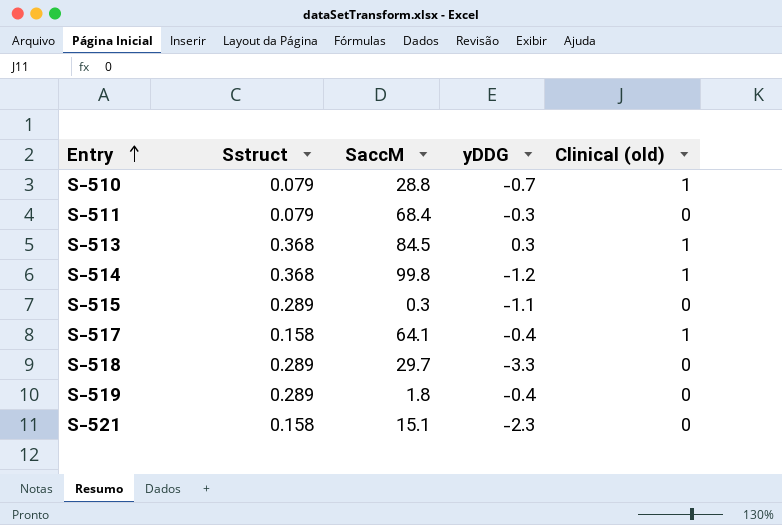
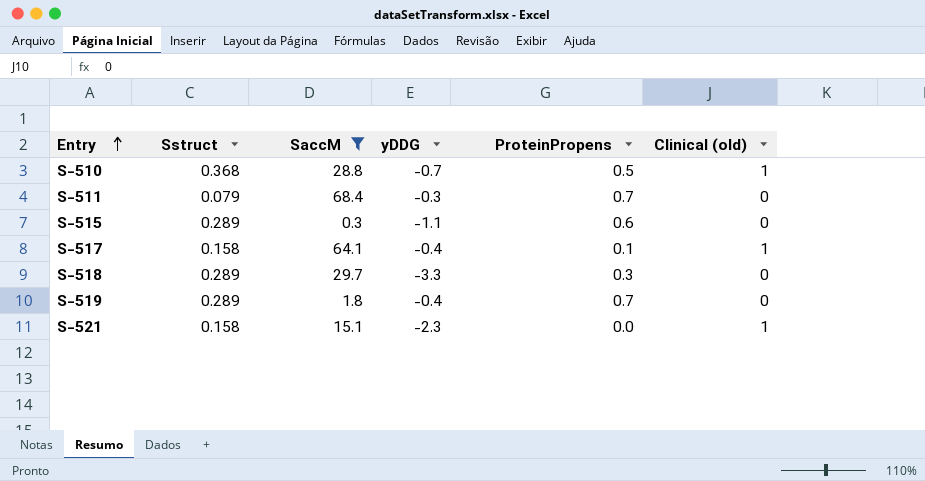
filter: none -> SaccM <= 68.4
column ProteinPropens | position: none -> 5
S-510 | Sstruct: 0.079 -> 0.368
S-521 | Clinical (old): 0 -> 1

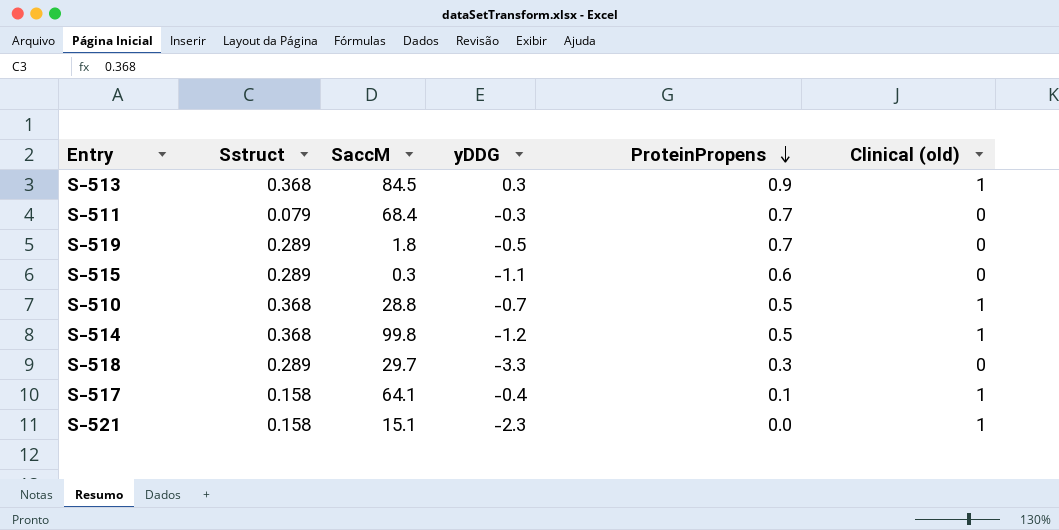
filter: SaccM <= 68.4 -> none
row order: Entry ascending -> ProteinPropens descending
S-519 | yDDG: -0.4 -> -0.5

